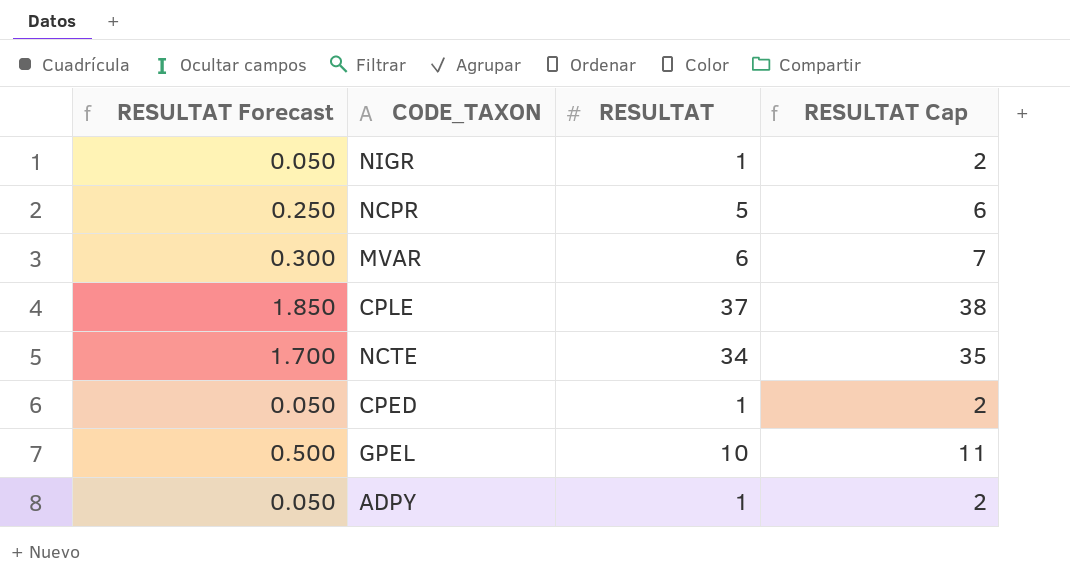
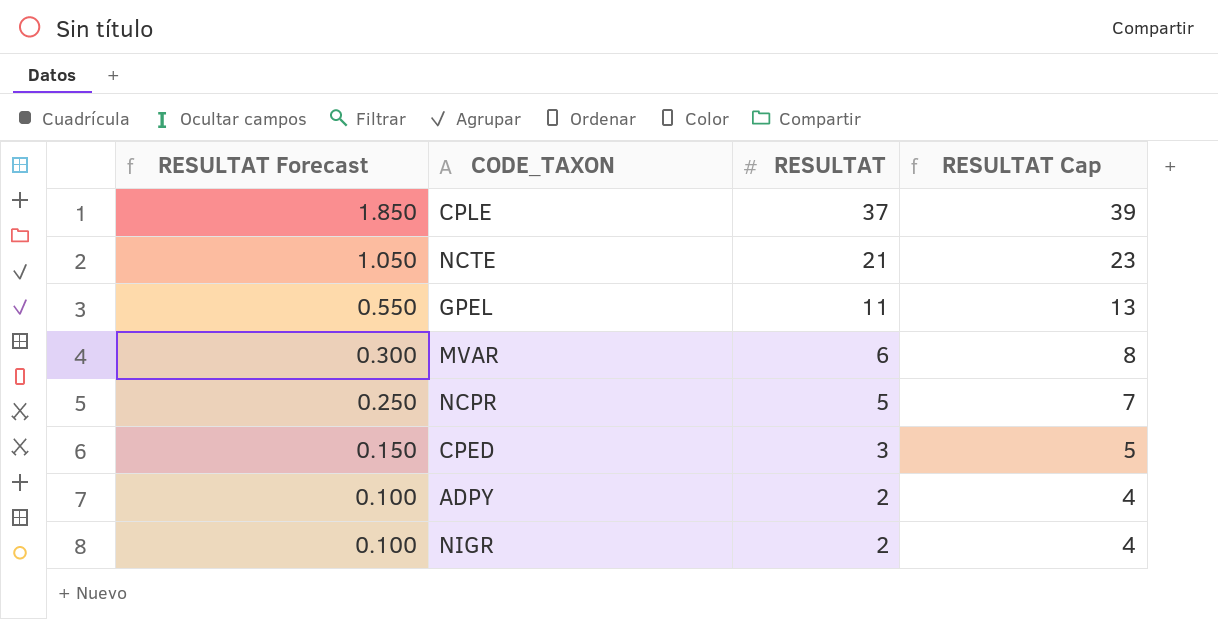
row order: none -> RESULTAT Forecast descending
column RESULTAT Cap | formula: [RESULTAT] + 1 -> [RESULTAT] + 2
NCTE | RESULTAT Forecast: 1.700 -> 1.050
NCTE | RESULTAT: 34 -> 21
GPEL | RESULTAT Forecast: 0.500 -> 0.550
GPEL | RESULTAT: 10 -> 11
CPED | RESULTAT Forecast: 0.050 -> 0.150
CPED | RESULTAT: 1 -> 3
ADPY | RESULTAT Forecast: 0.050 -> 0.100
ADPY | RESULTAT: 1 -> 2
NIGR | RESULTAT Forecast: 0.050 -> 0.100
NIGR | RESULTAT: 1 -> 2

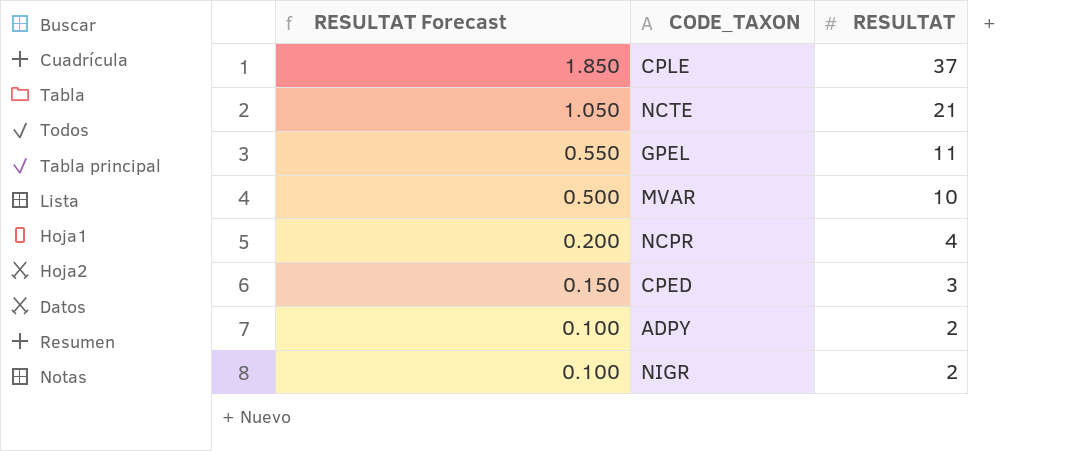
column RESULTAT Cap | formula: [RESULTAT] + 2 -> none
MVAR | RESULTAT Forecast: 0.300 -> 0.500
MVAR | RESULTAT: 6 -> 10
NCPR | RESULTAT Forecast: 0.250 -> 0.200
NCPR | RESULTAT: 5 -> 4

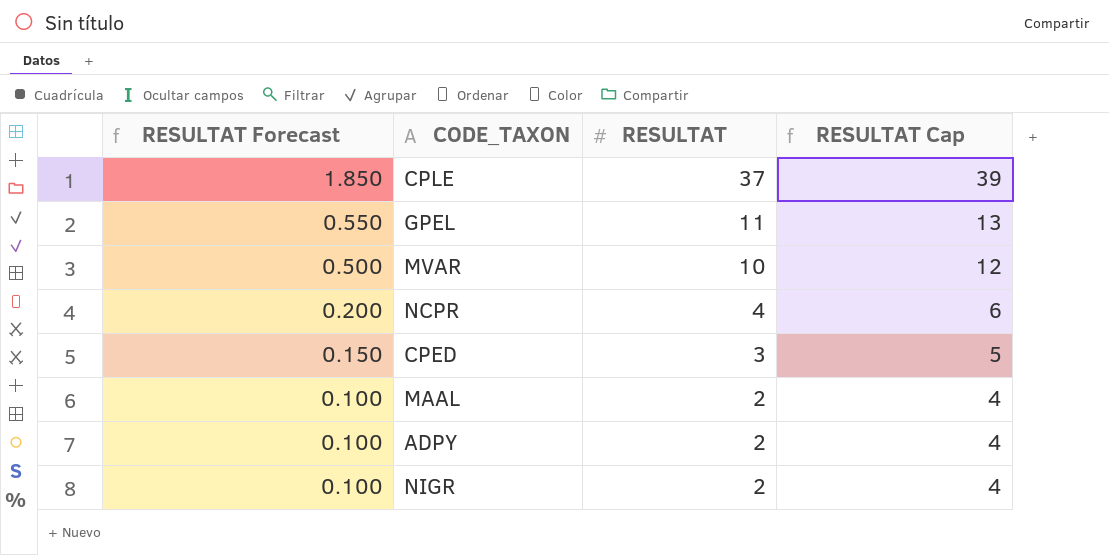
column RESULTAT Cap | formula: none -> [RESULTAT] + 2
row NCTE: 1.050 | 21 -> none
row MAAL: none -> 0.100 | 2 | 4

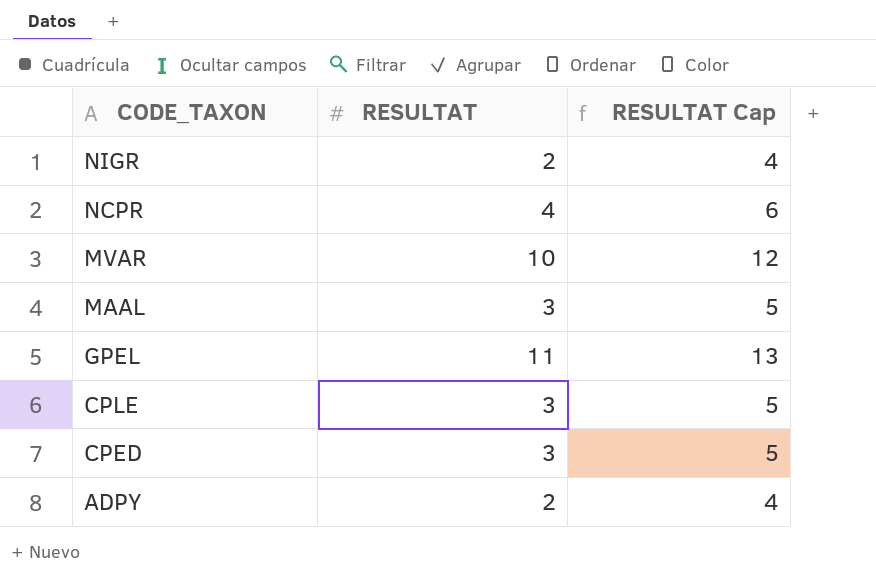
row order: RESULTAT Forecast descending -> CODE_TAXON descending
column RESULTAT Forecast | formula: [RESULTAT] * 0.05 -> none
MAAL | RESULTAT: 2 -> 3
MAAL | RESULTAT Cap: 4 -> 5
CPLE | RESULTAT: 37 -> 3
CPLE | RESULTAT Cap: 39 -> 5

